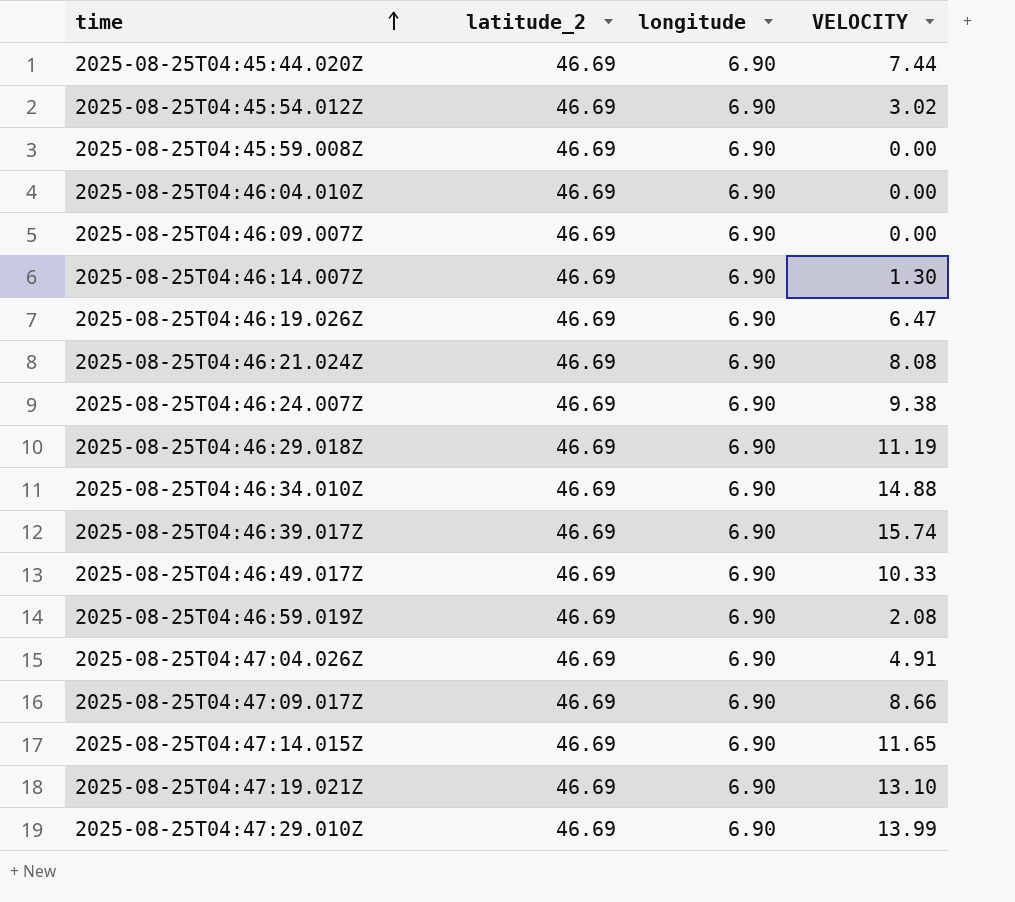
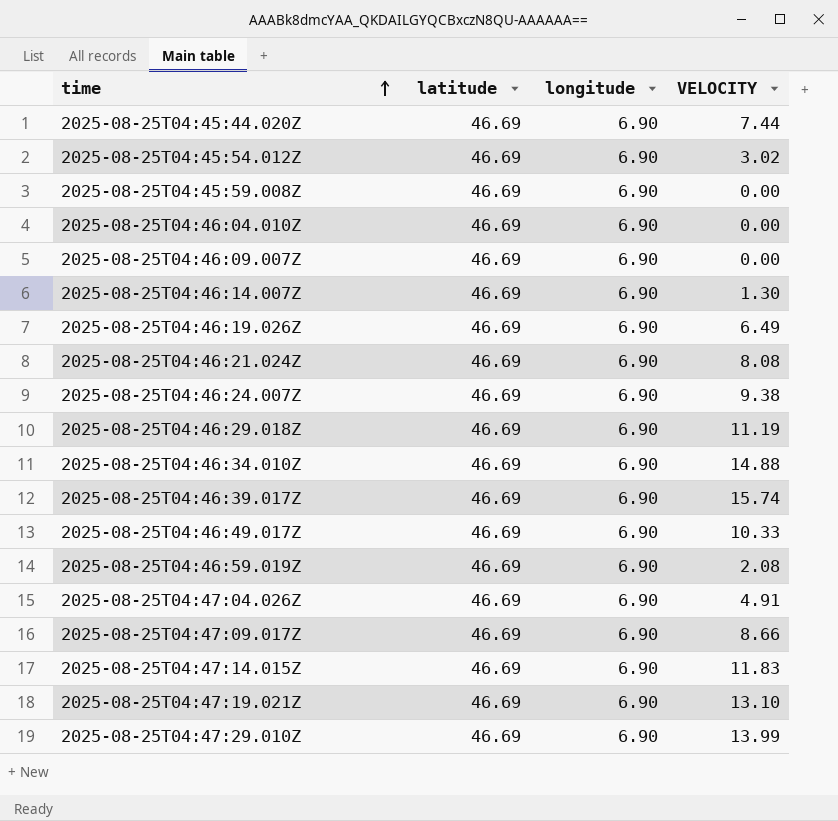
column name: latitude_2 -> latitude
2025-08-25T04:46:19.026Z | VELOCITY: 6.47 -> 6.49
2025-08-25T04:47:14.015Z | VELOCITY: 11.65 -> 11.83

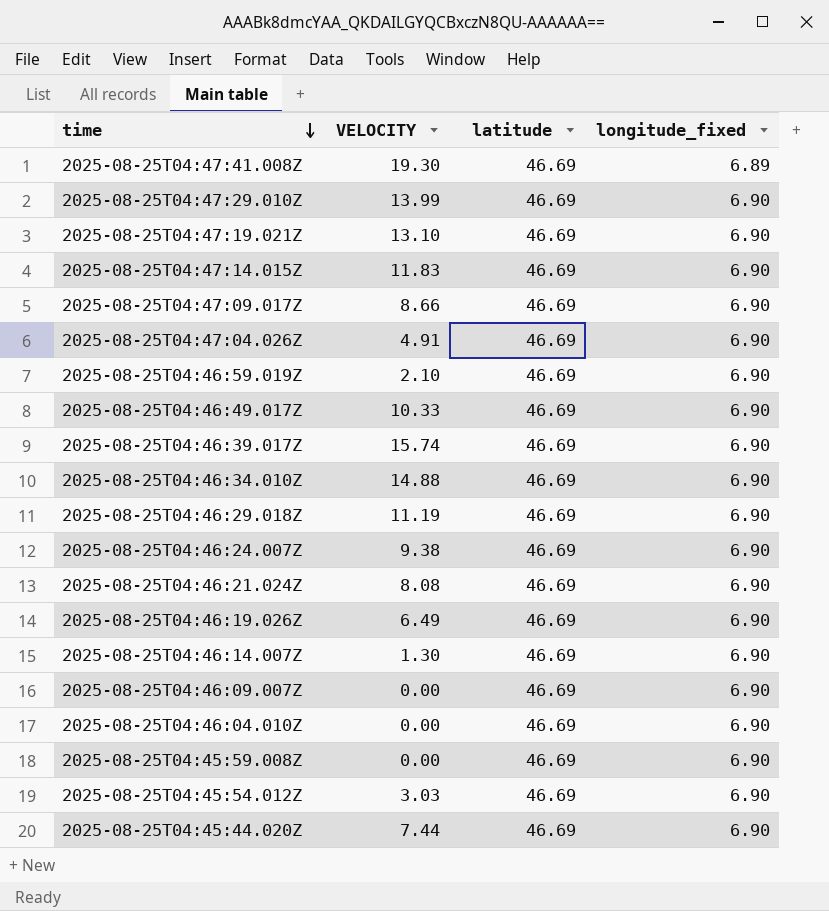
row order: time ascending -> time descending
column VELOCITY | position: 4 -> 2
column name: longitude -> longitude_fixed
row 2025-08-25T04:47:41.008Z: none -> 19.30 | 46.69 | 6.89
2025-08-25T04:46:59.019Z | VELOCITY: 2.08 -> 2.10
2025-08-25T04:45:54.012Z | VELOCITY: 3.02 -> 3.03

